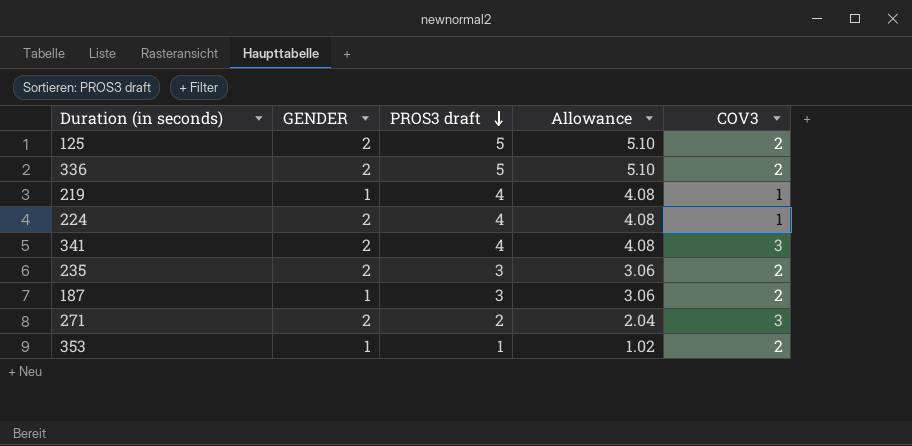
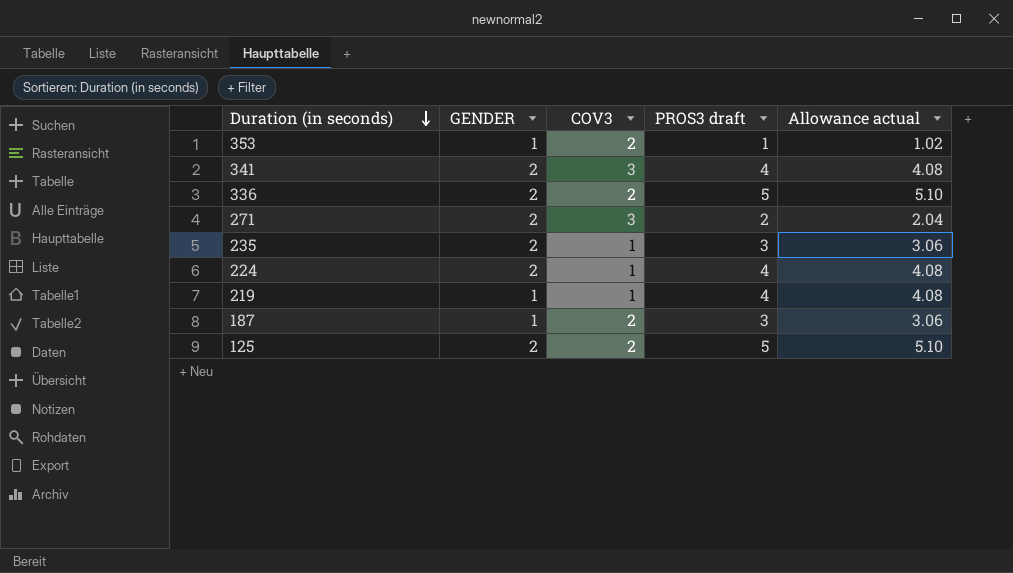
row order: PROS3 draft descending -> Duration (in seconds) descending
column COV3 | position: 5 -> 3
column name: Allowance -> Allowance actual
235 | COV3: 2 -> 1

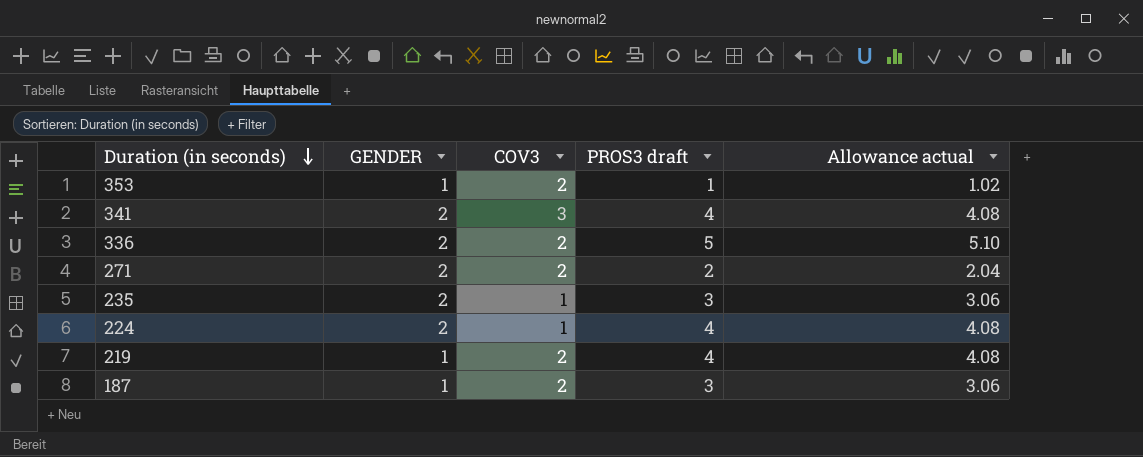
row 125: 2 | 2 | 5 | 5.10 -> none
271 | COV3: 3 -> 2
219 | COV3: 1 -> 2

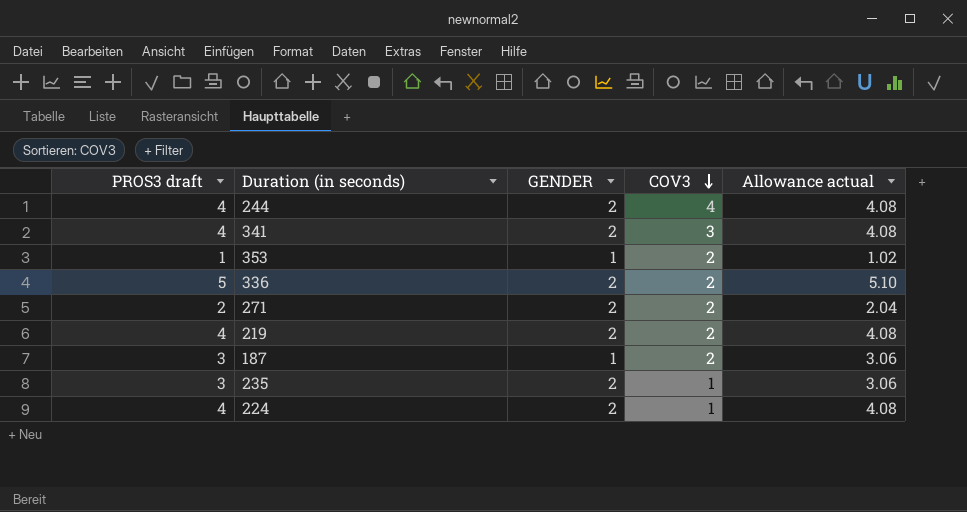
row order: Duration (in seconds) descending -> COV3 descending
column PROS3 draft | position: 4 -> 1
row 244: none -> 4 | 2 | 4 | 4.08
219 | GENDER: 1 -> 2

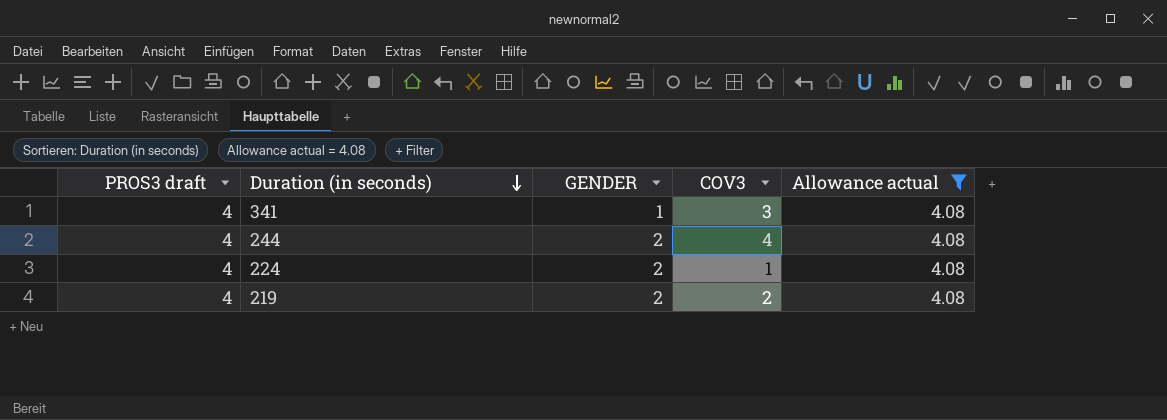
filter: none -> Allowance actual = 4.08
row order: COV3 descending -> Duration (in seconds) descending
341 | GENDER: 2 -> 1

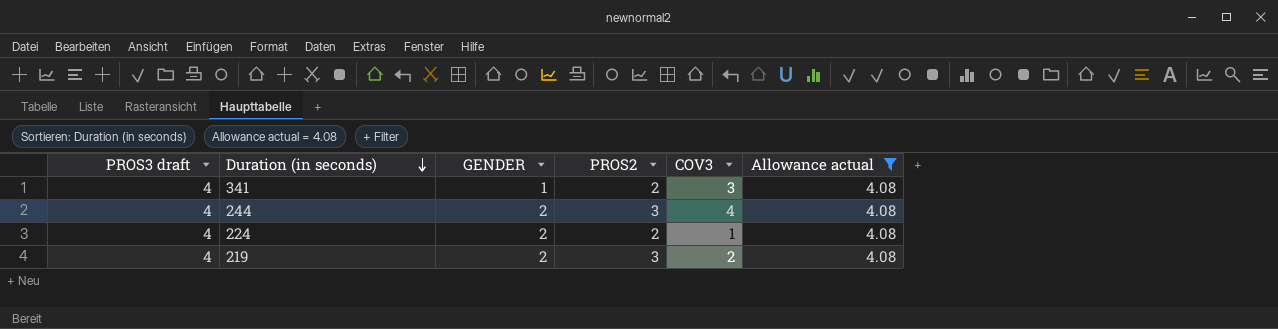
column PROS2 | position: none -> 4

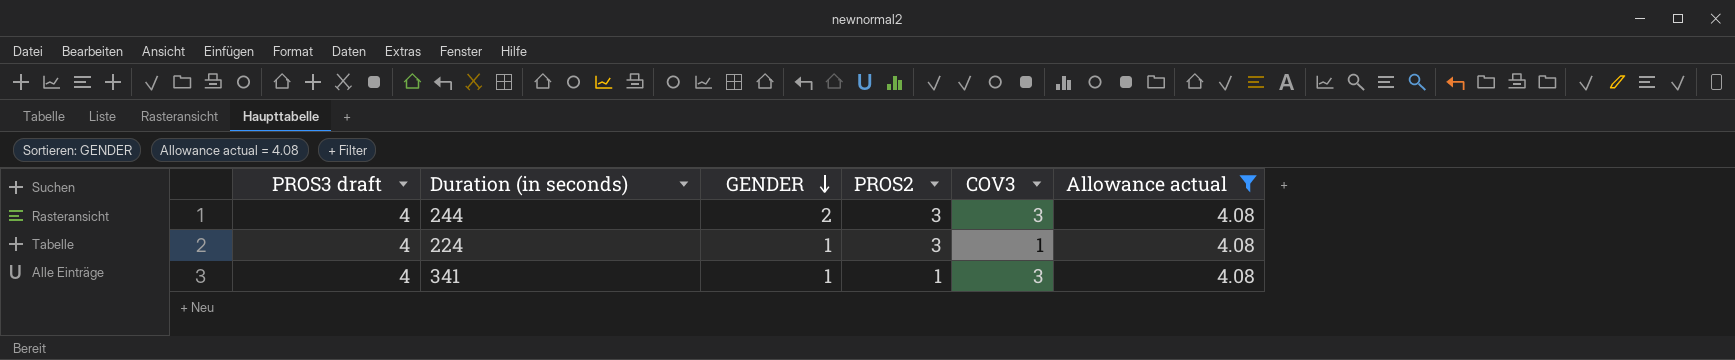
row order: Duration (in seconds) descending -> GENDER descending
row 219: 4 | 2 | 3 | 2 | 4.08 -> none
244 | COV3: 4 -> 3
224 | GENDER: 2 -> 1
224 | PROS2: 2 -> 3
341 | PROS2: 2 -> 1

